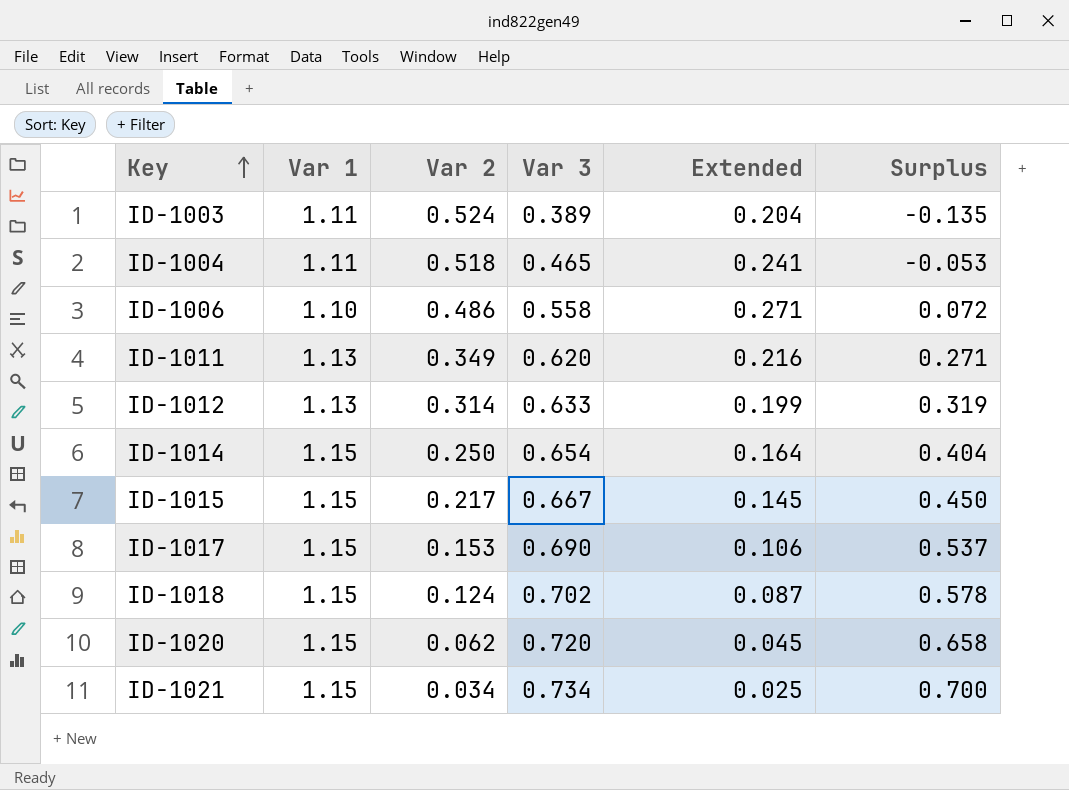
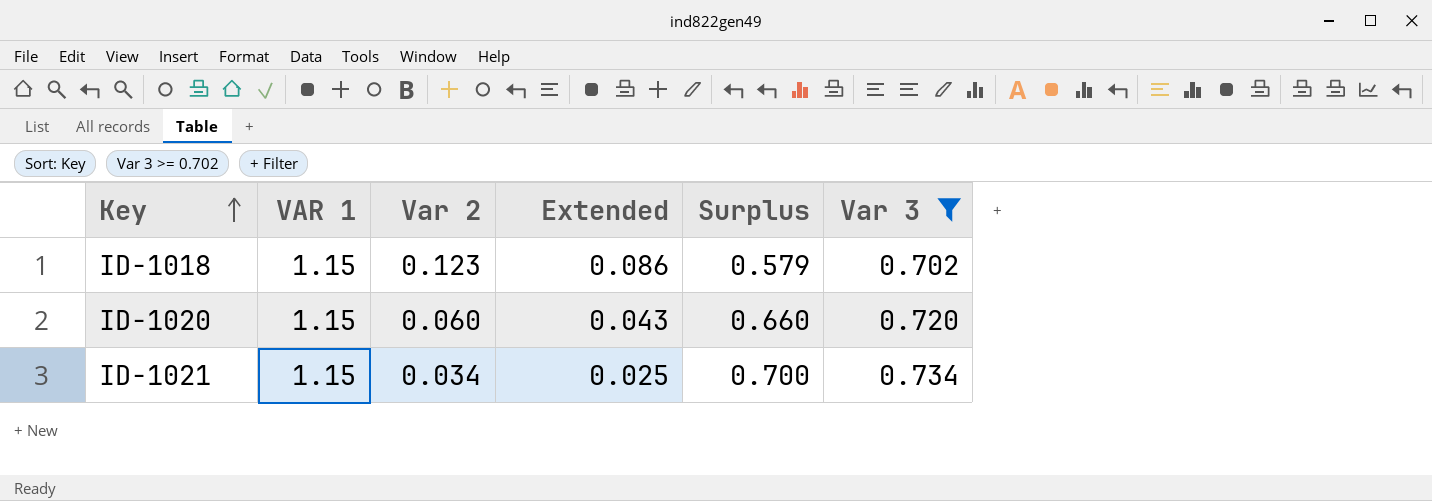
filter: none -> Var 3 >= 0.702
column name: Var 1 -> VAR 1
column Var 3 | position: 4 -> 6
ID-1018 | Var 2: 0.124 -> 0.123
ID-1018 | Extended: 0.087 -> 0.086
ID-1018 | Surplus: 0.578 -> 0.579
ID-1020 | Var 2: 0.062 -> 0.060
ID-1020 | Extended: 0.045 -> 0.043
ID-1020 | Surplus: 0.658 -> 0.660

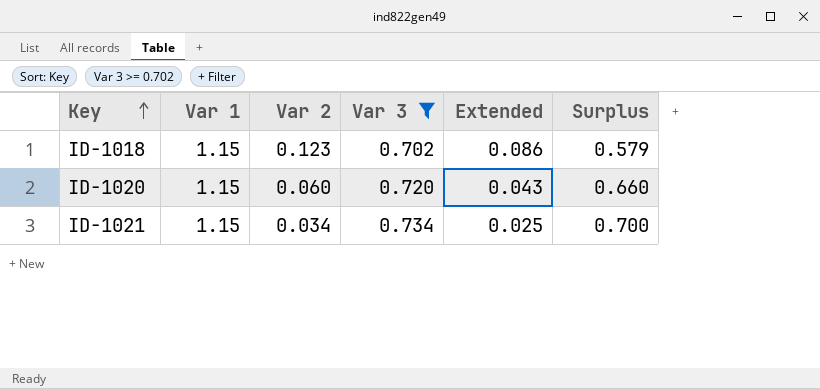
column name: VAR 1 -> Var 1
column Var 3 | position: 6 -> 4

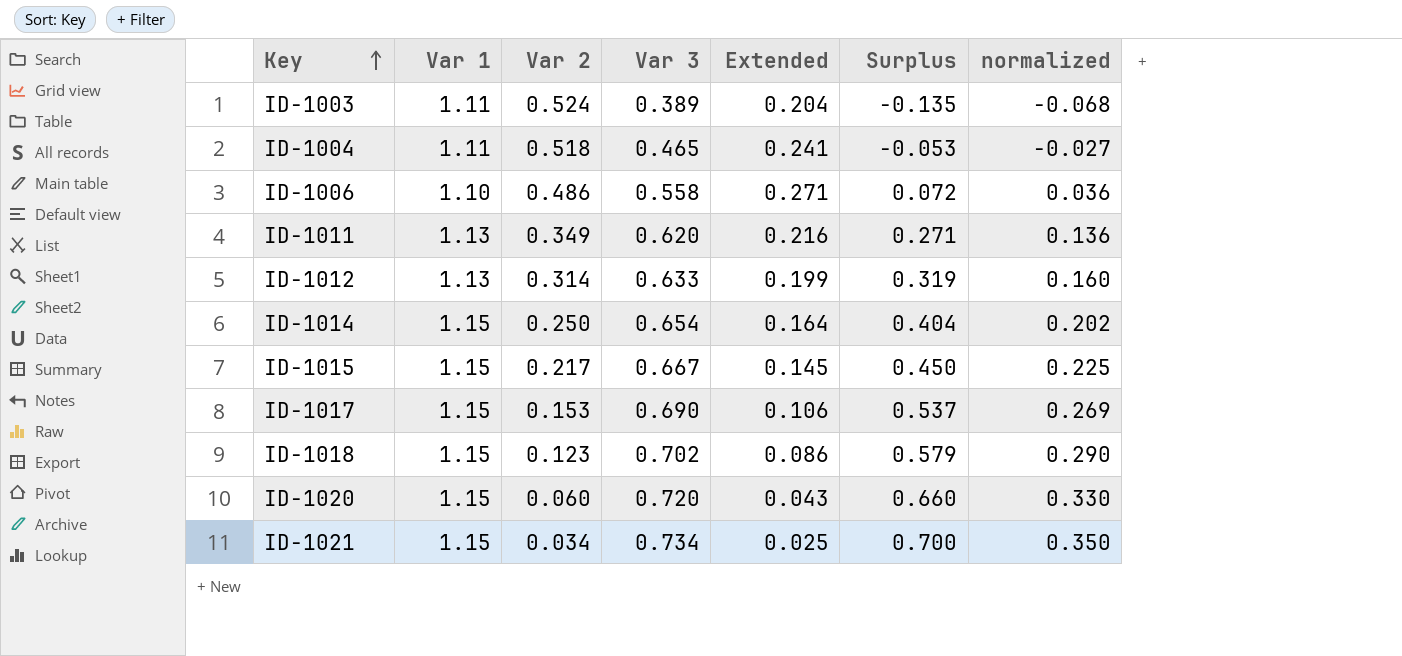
filter: Var 3 >= 0.702 -> none
column normalized | formula: none -> [Surplus] * 0.5

